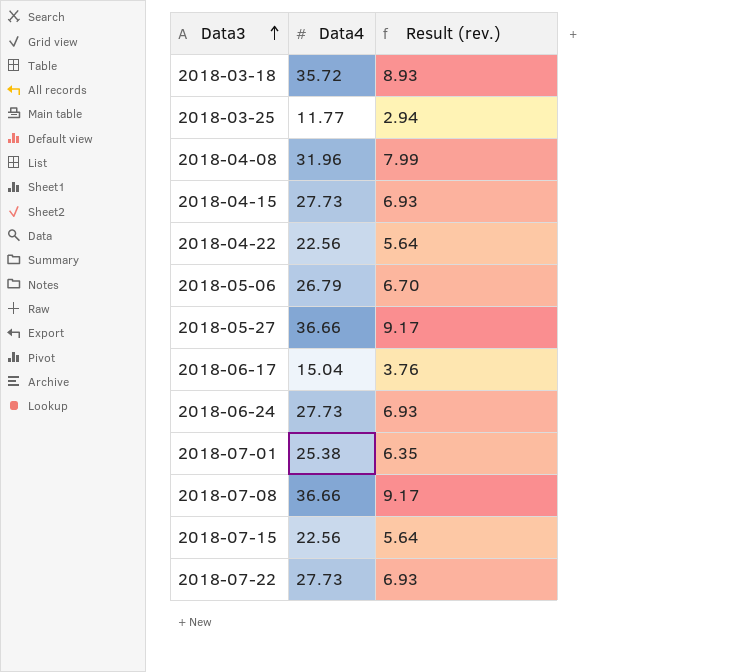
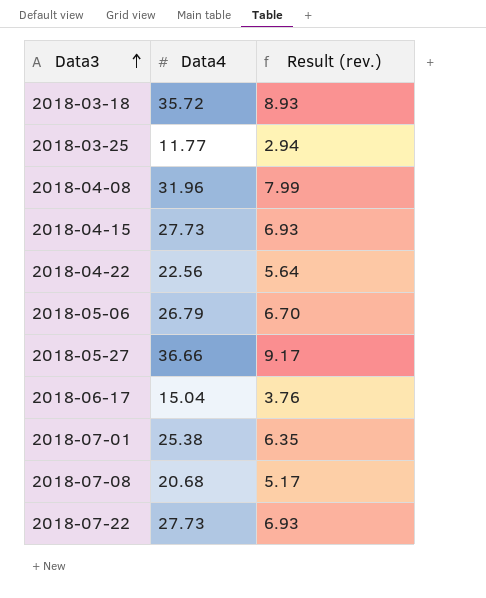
row 2018-06-24: 27.73 | 6.93 -> none
row 2018-07-15: 22.56 | 5.64 -> none
2018-07-08 | Data4: 36.66 -> 20.68
2018-07-08 | Result (rev.): 9.17 -> 5.17

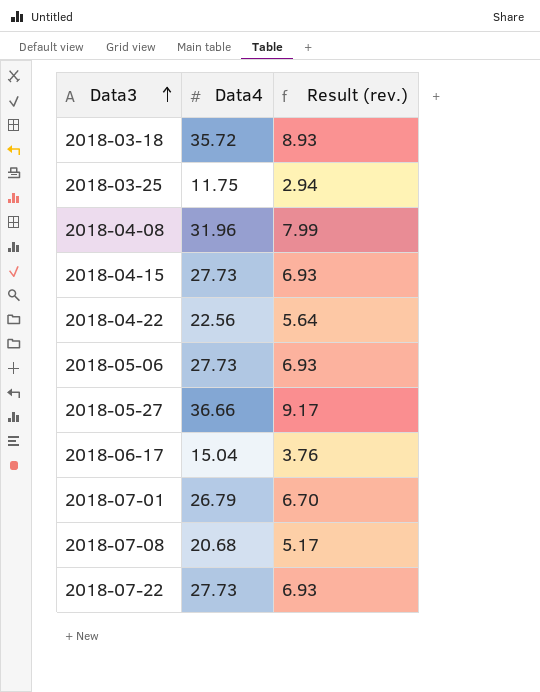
2018-03-25 | Data4: 11.77 -> 11.75
2018-05-06 | Data4: 26.79 -> 27.73
2018-05-06 | Result (rev.): 6.70 -> 6.93
2018-07-01 | Data4: 25.38 -> 26.79
2018-07-01 | Result (rev.): 6.35 -> 6.70

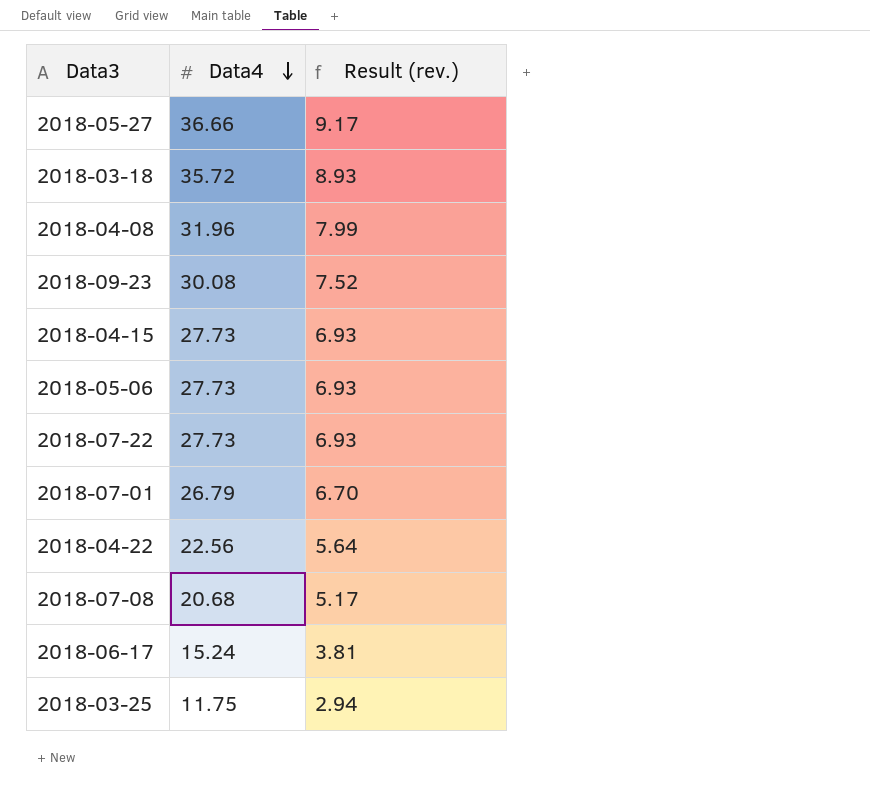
row order: Data3 ascending -> Data4 descending
row 2018-09-23: none -> 30.08 | 7.52
2018-06-17 | Data4: 15.04 -> 15.24
2018-06-17 | Result (rev.): 3.76 -> 3.81

